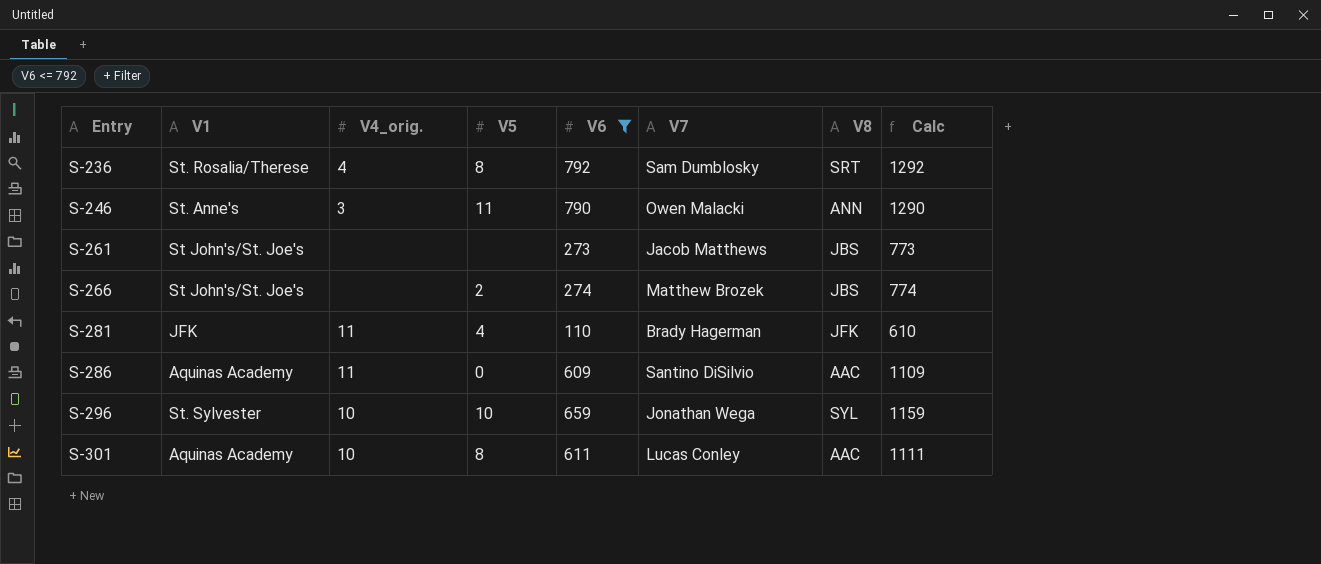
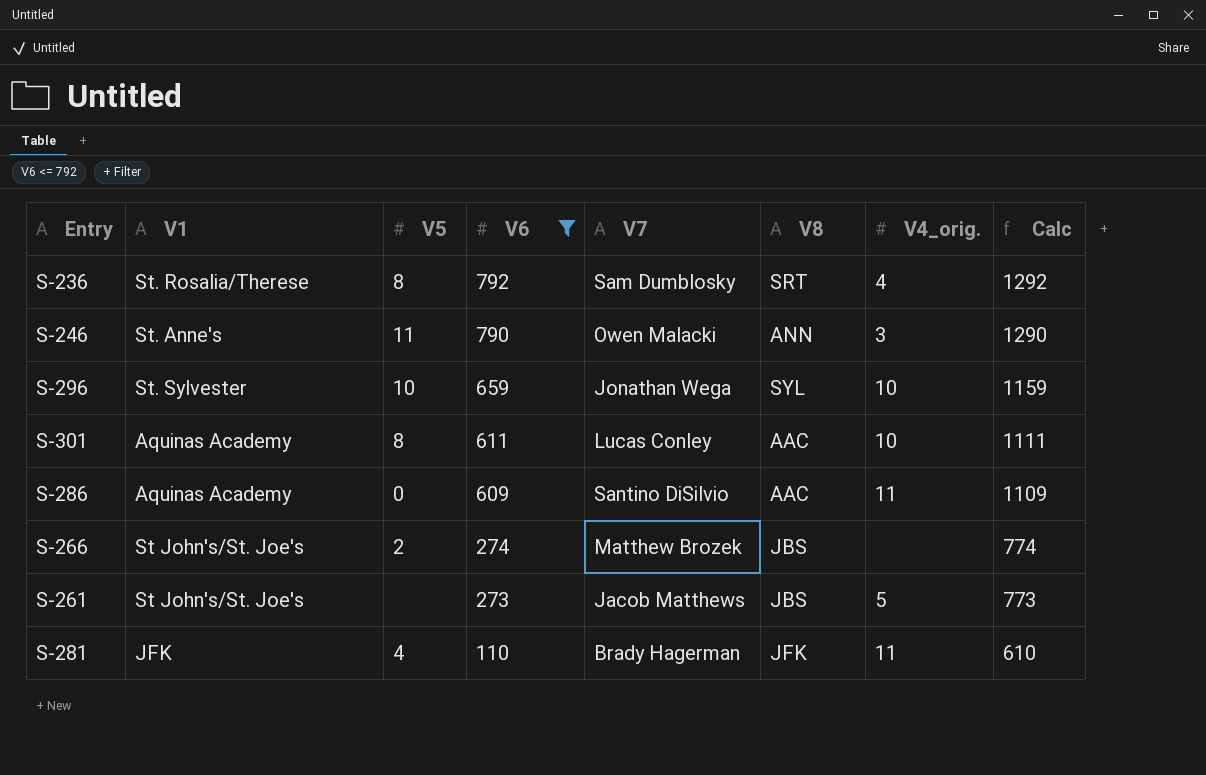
row order: Entry ascending -> V6 descending
column V4_orig. | position: 3 -> 7
S-261 | V4_orig.: none -> 5

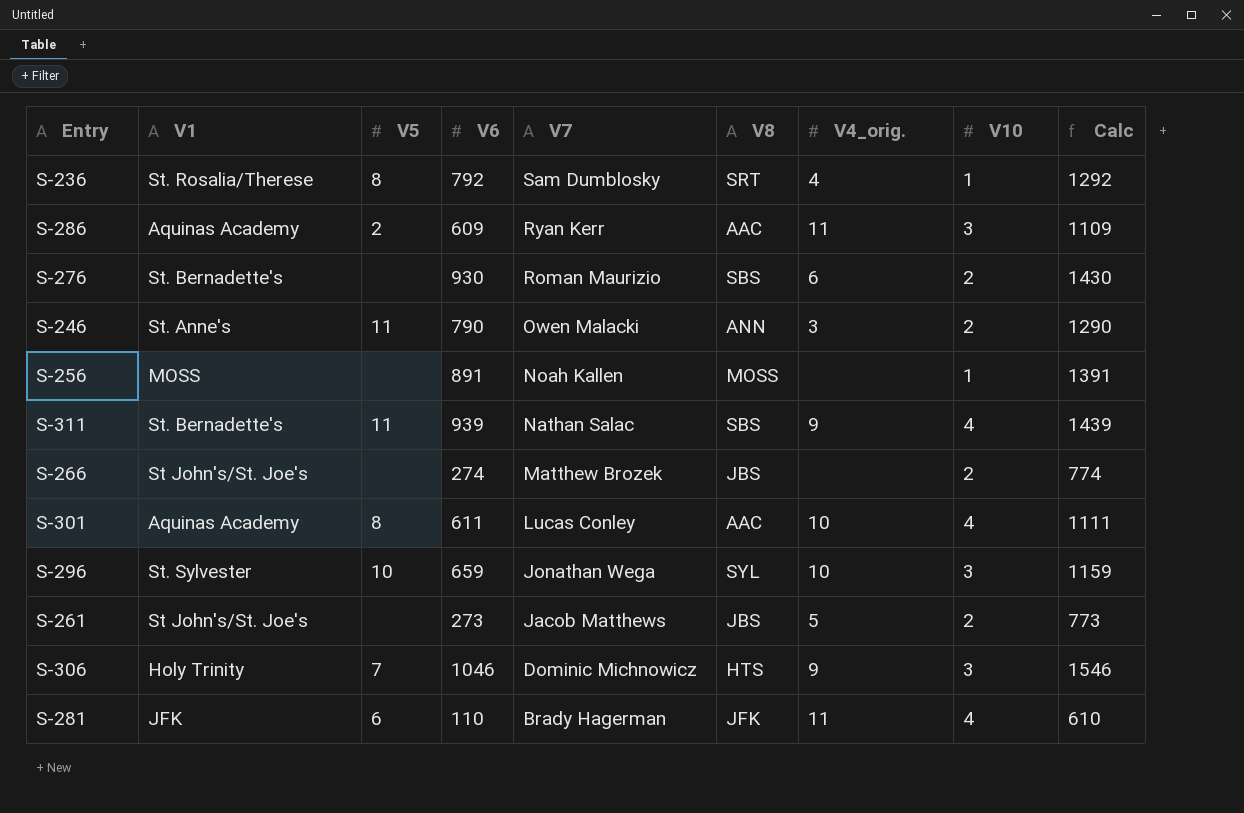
filter: V6 <= 792 -> none
row order: V6 descending -> V7 descending
column V10 | position: none -> 8
S-286 | V5: 0 -> 2
S-286 | V7: Santino DiSilvio -> Ryan Kerr
S-266 | V5: 2 -> none
S-281 | V5: 4 -> 6

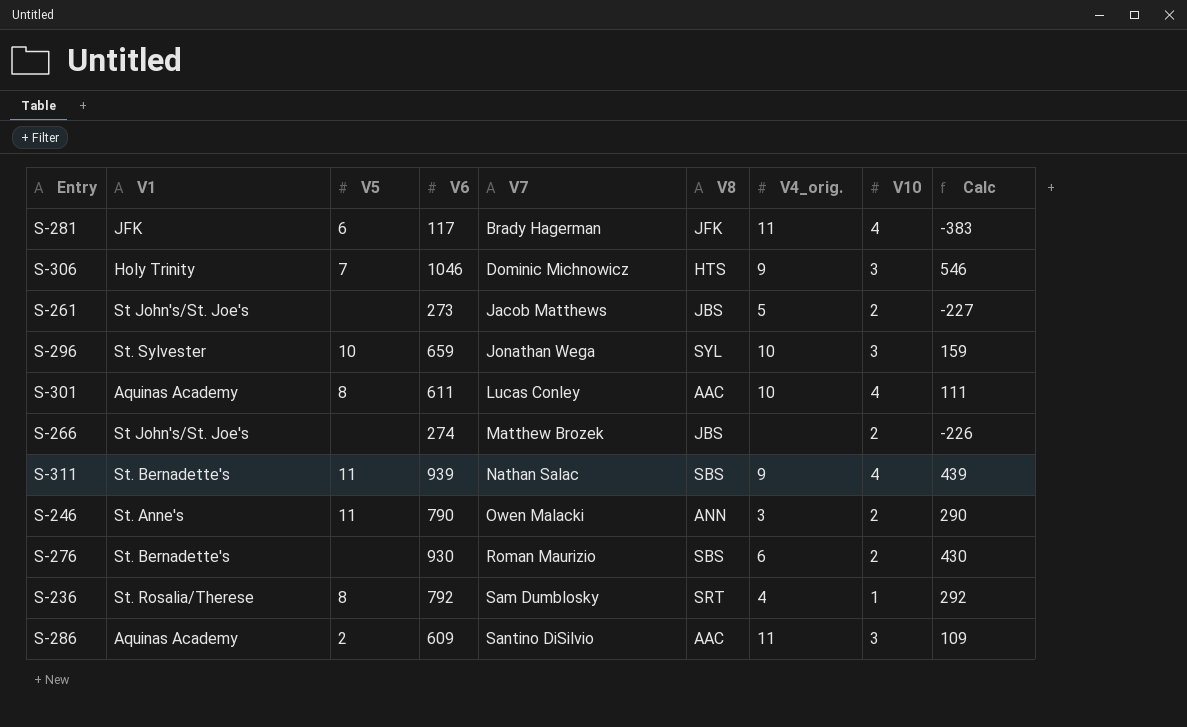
row order: V7 descending -> V7 ascending
column Calc | formula: [V6] + 500 -> [V6] - 500
row S-256: MOSS | none | 891 | Noah Kallen | MOSS | none | 1 | 1391 -> none
S-281 | V6: 110 -> 117
S-286 | V7: Ryan Kerr -> Santino DiSilvio

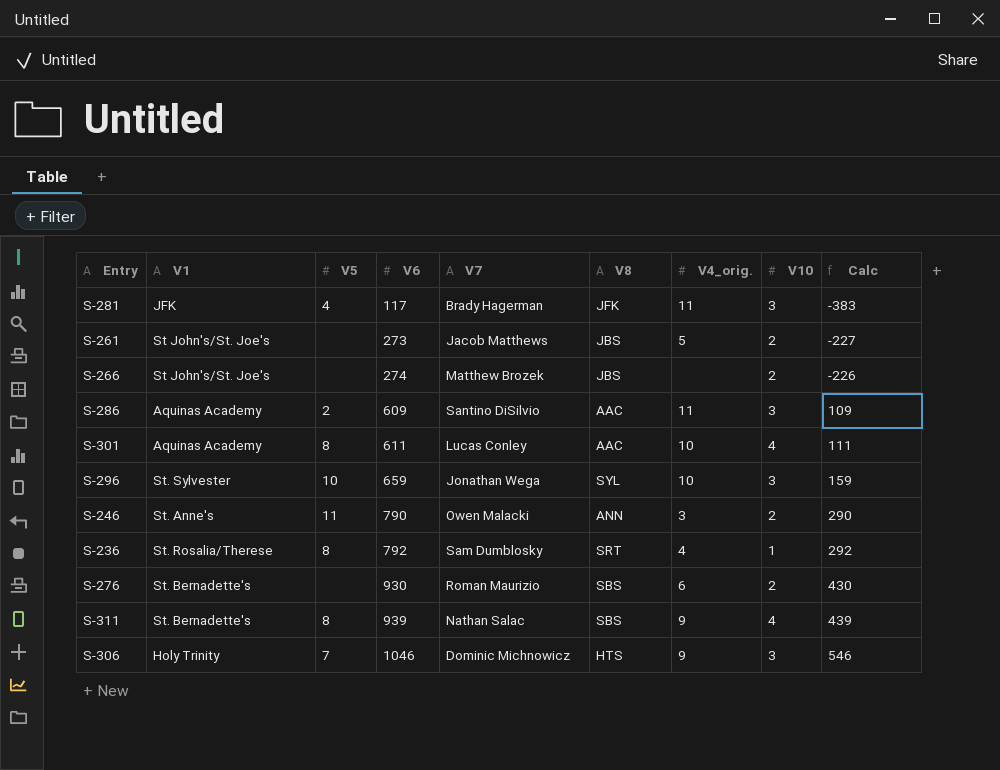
row order: V7 ascending -> V6 ascending
S-281 | V5: 6 -> 4
S-281 | V10: 4 -> 3
S-311 | V5: 11 -> 8

